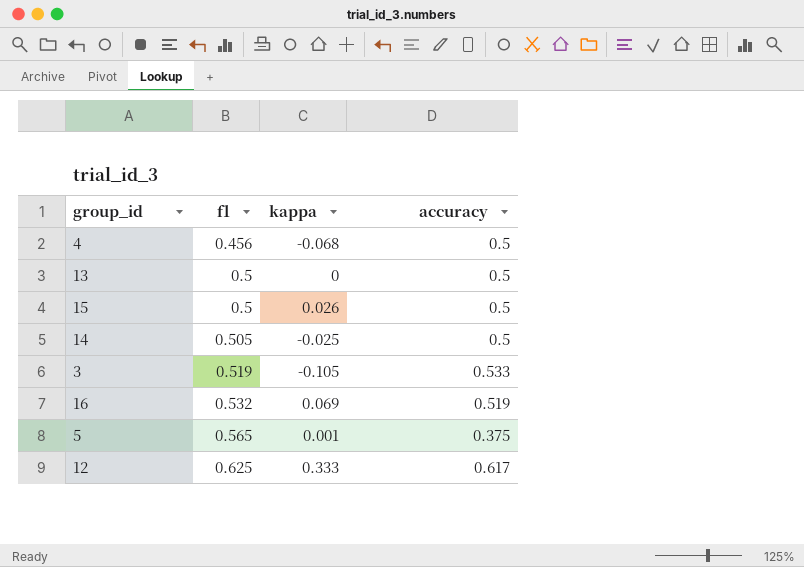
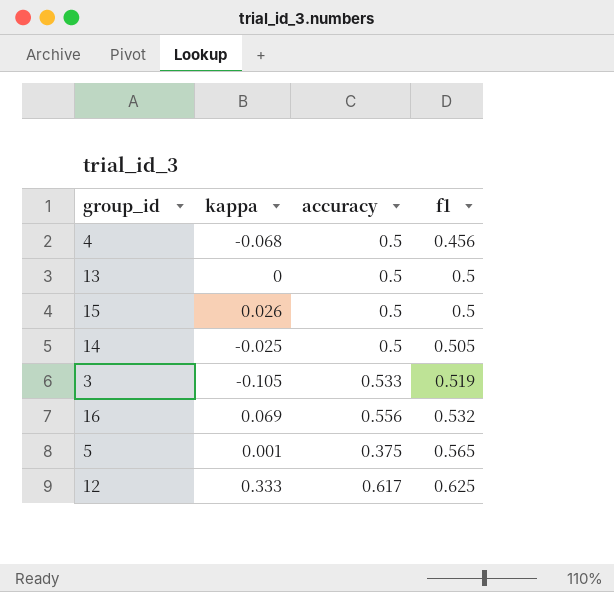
column f1 | position: 2 -> 4
16 | accuracy: 0.519 -> 0.556

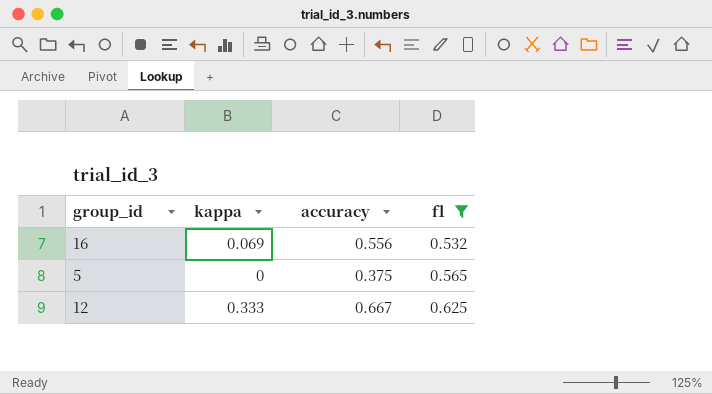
filter: none -> f1 >= 0.532
5 | kappa: 0.001 -> 0
12 | accuracy: 0.617 -> 0.667

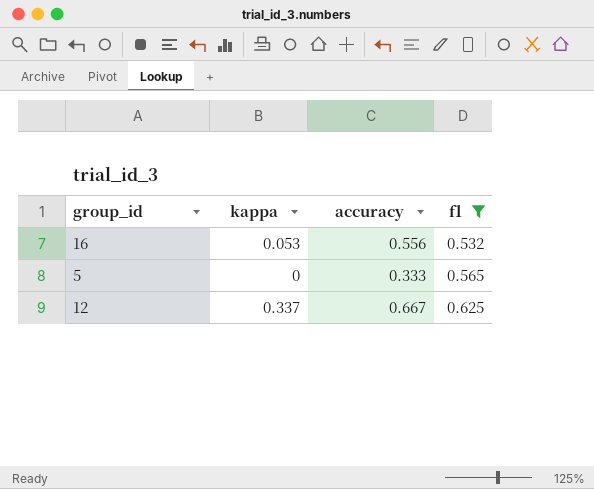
16 | kappa: 0.069 -> 0.053
5 | accuracy: 0.375 -> 0.333
12 | kappa: 0.333 -> 0.337

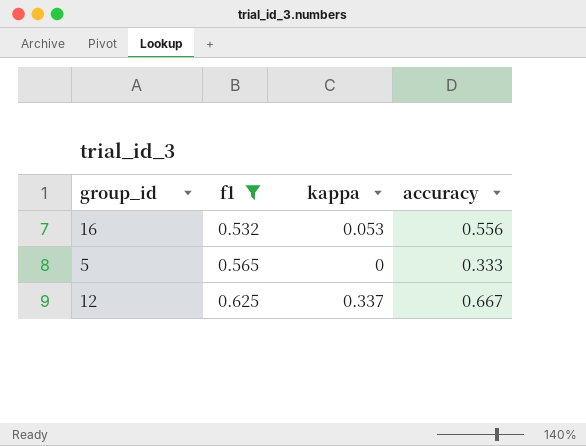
column f1 | position: 4 -> 2

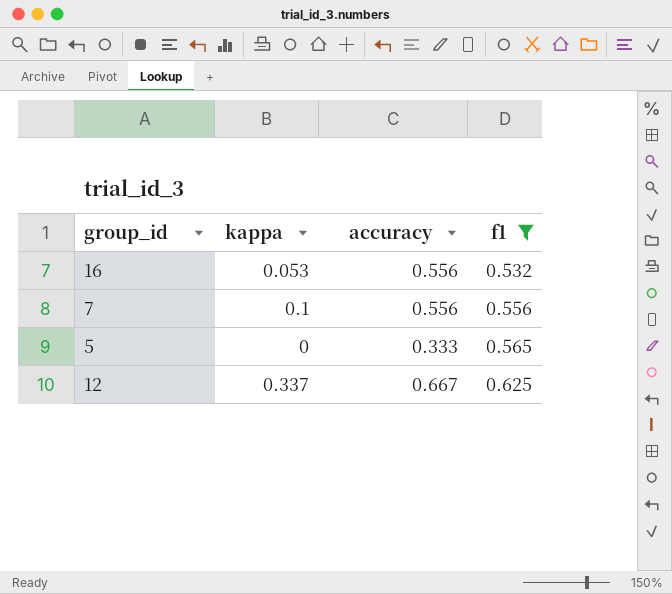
column f1 | position: 2 -> 4
row 7: none -> 0.1 | 0.556 | 0.556

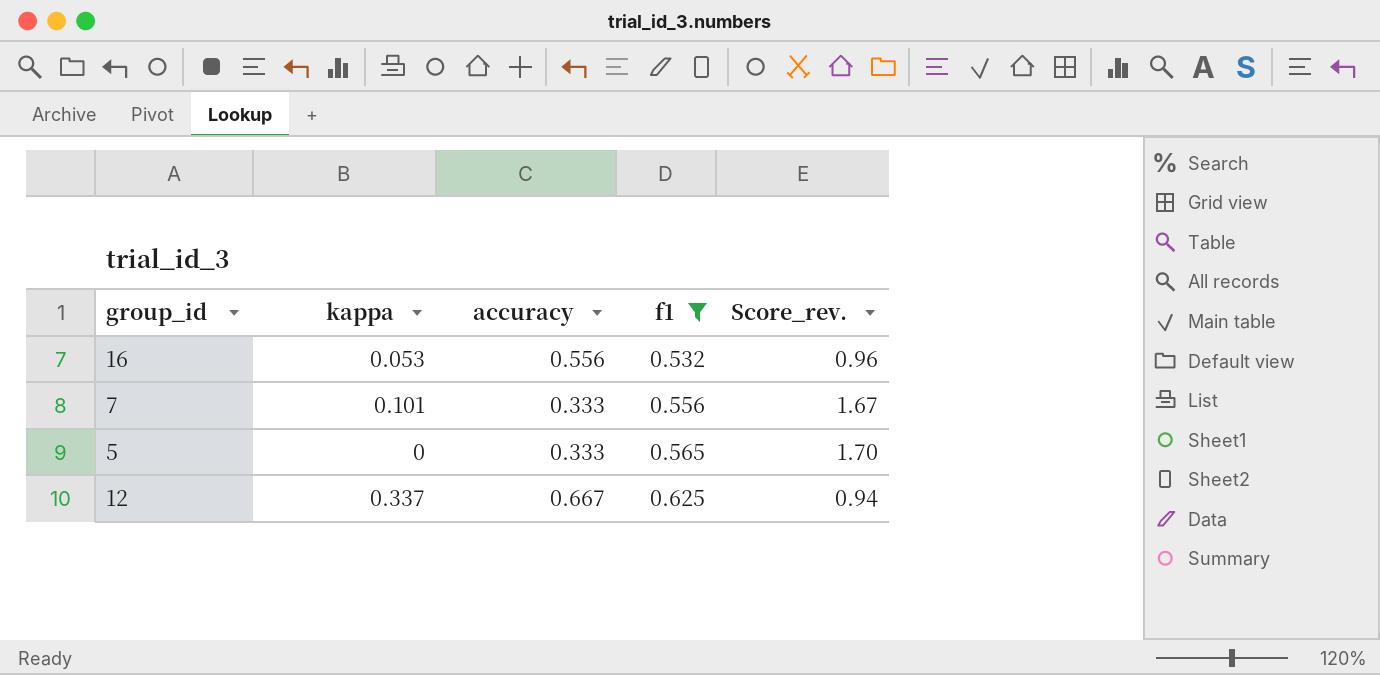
column Score_rev. | formula: none -> [f1] / [accuracy]
7 | kappa: 0.1 -> 0.101
7 | accuracy: 0.556 -> 0.333

